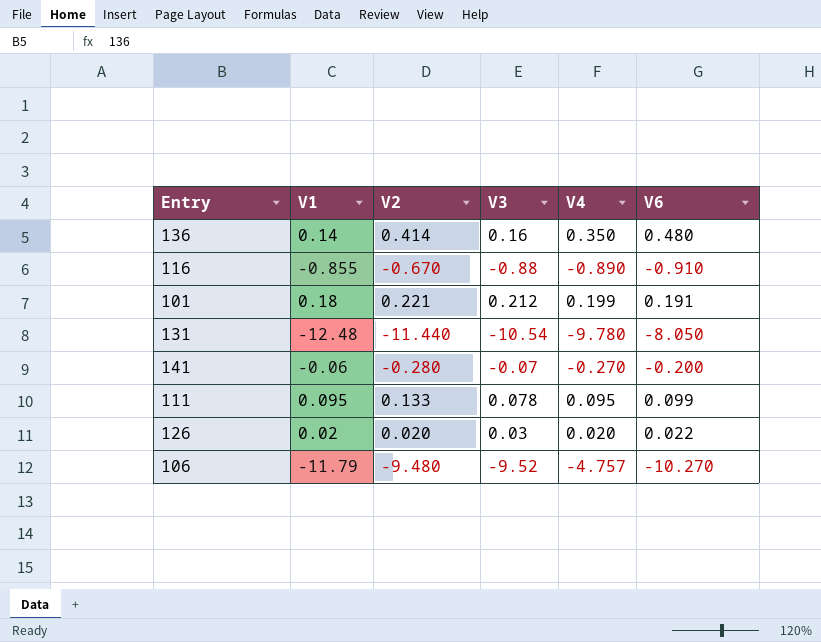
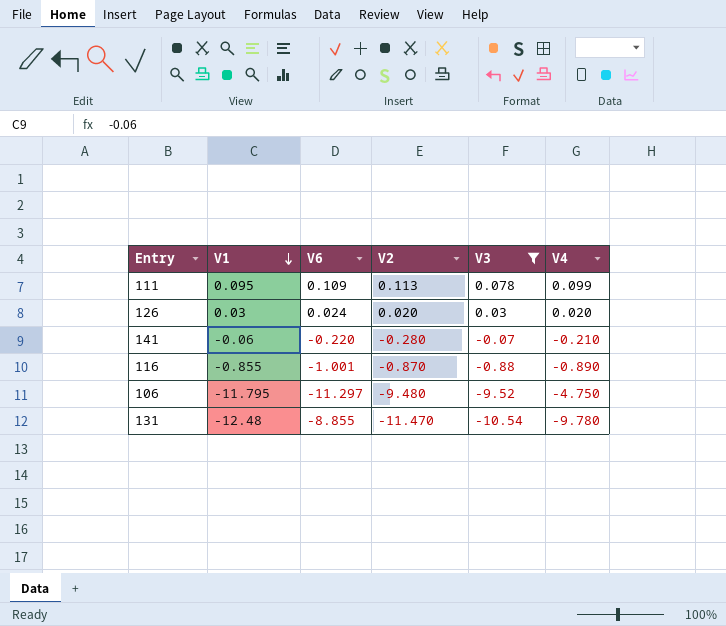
filter: none -> V3 <= 0.078
row order: none -> V1 descending
column V6 | position: 6 -> 3
111 | V6: 0.099 -> 0.109
111 | V2: 0.133 -> 0.113
111 | V4: 0.095 -> 0.099
126 | V1: 0.02 -> 0.03
126 | V6: 0.022 -> 0.024
141 | V6: -0.200 -> -0.220
141 | V4: -0.270 -> -0.210
116 | V6: -0.910 -> -1.001
116 | V2: -0.670 -> -0.870
106 | V1: -11.79 -> -11.795
106 | V6: -10.270 -> -11.297
106 | V4: -4.757 -> -4.750
131 | V6: -8.050 -> -8.855
131 | V2: -11.440 -> -11.470

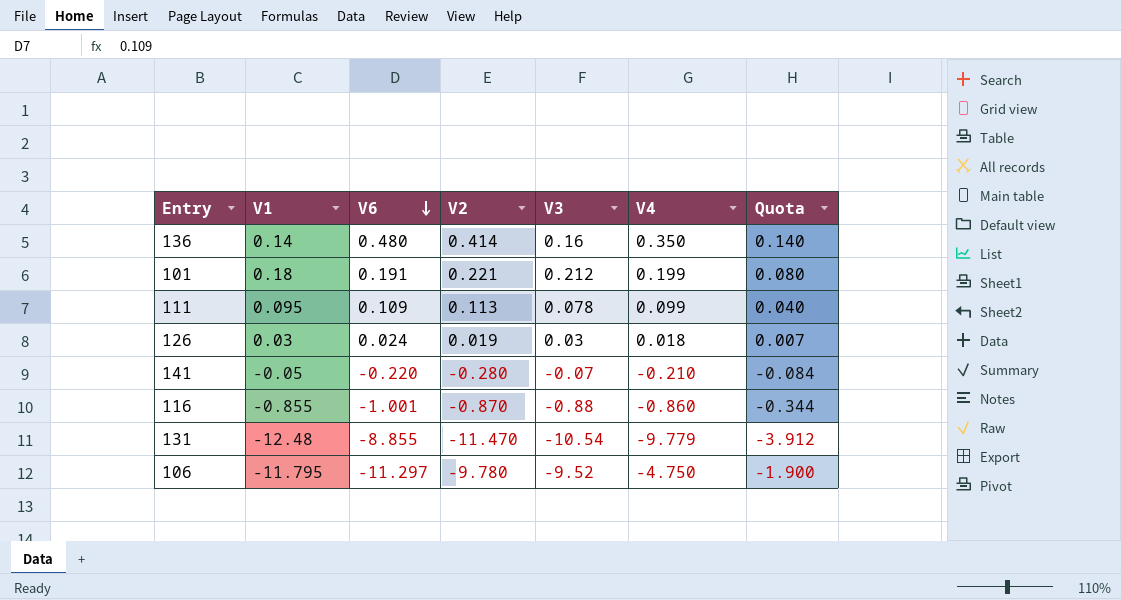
filter: V3 <= 0.078 -> none
row order: V1 descending -> V6 descending
column Quota | formula: none -> [V4] * 0.4
126 | V2: 0.020 -> 0.019
126 | V4: 0.020 -> 0.018
141 | V1: -0.06 -> -0.05
116 | V4: -0.890 -> -0.860
131 | V4: -9.780 -> -9.779
106 | V2: -9.480 -> -9.780

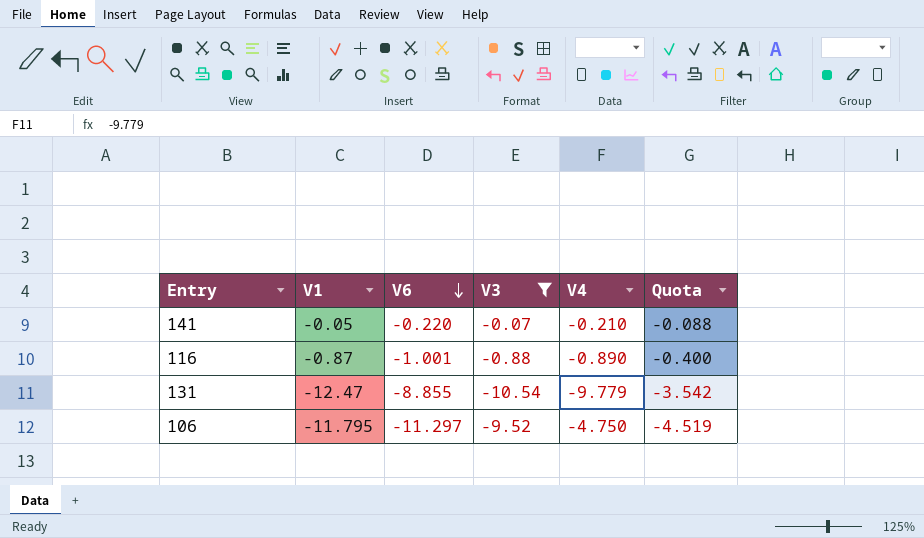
filter: none -> V3 <= -0.07
column V2 | position: 4 -> none
column Quota | formula: [V4] * 0.4 -> [V6] * 0.4
116 | V1: -0.855 -> -0.87
116 | V4: -0.860 -> -0.890
131 | V1: -12.48 -> -12.47

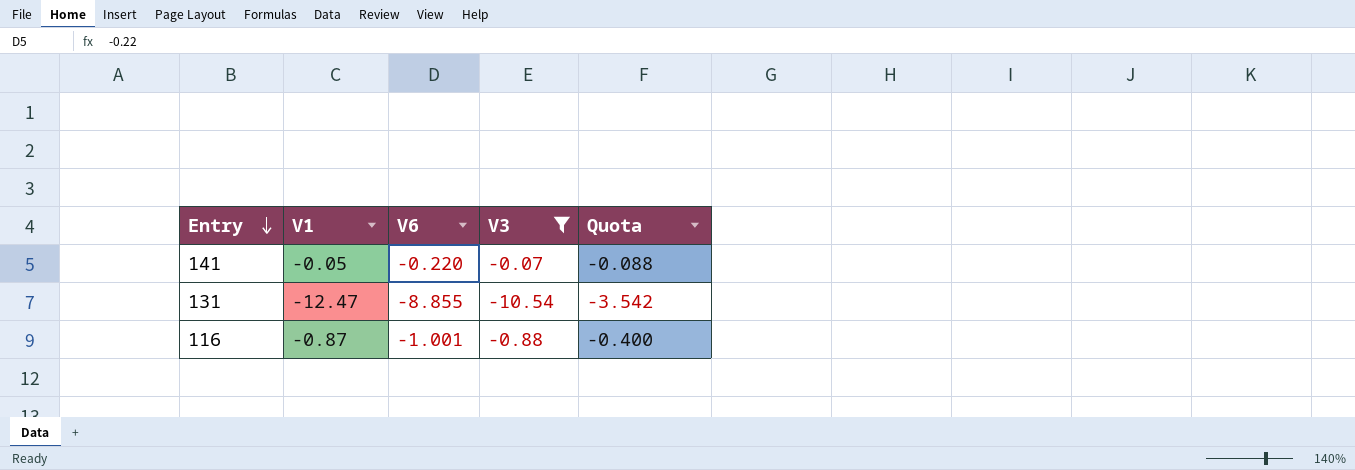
row order: V6 descending -> Entry descending
column V4 | position: 5 -> none
row 106: -11.795 | -11.297 | -9.52 | -4.750 | -4.519 -> none

